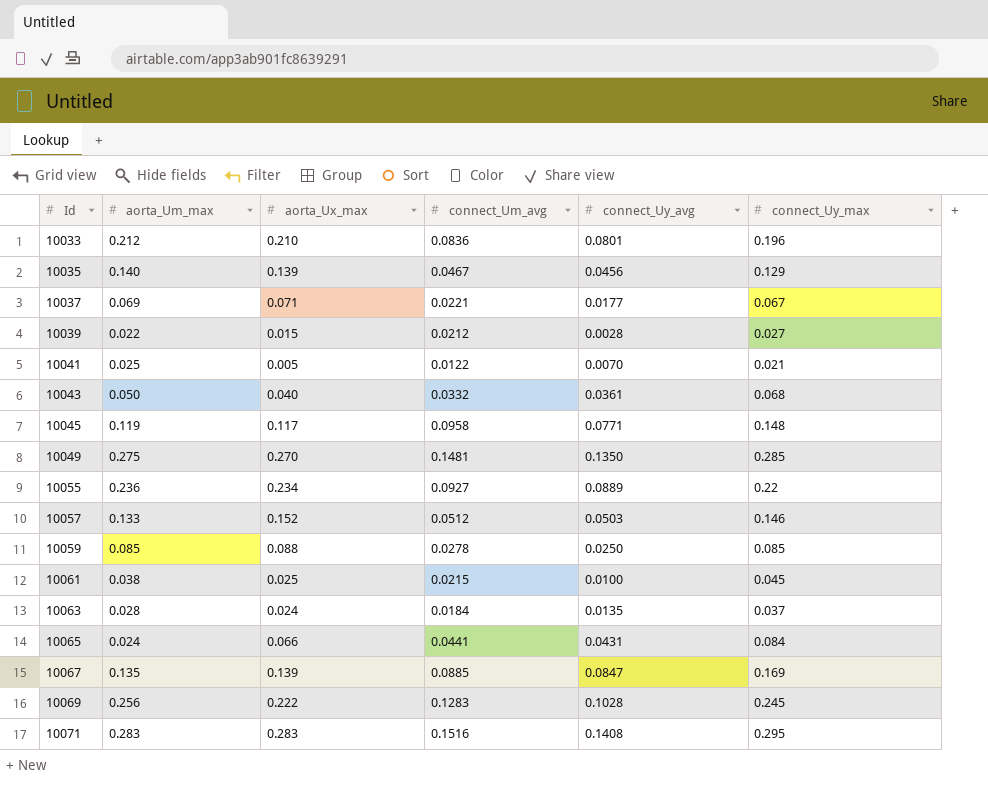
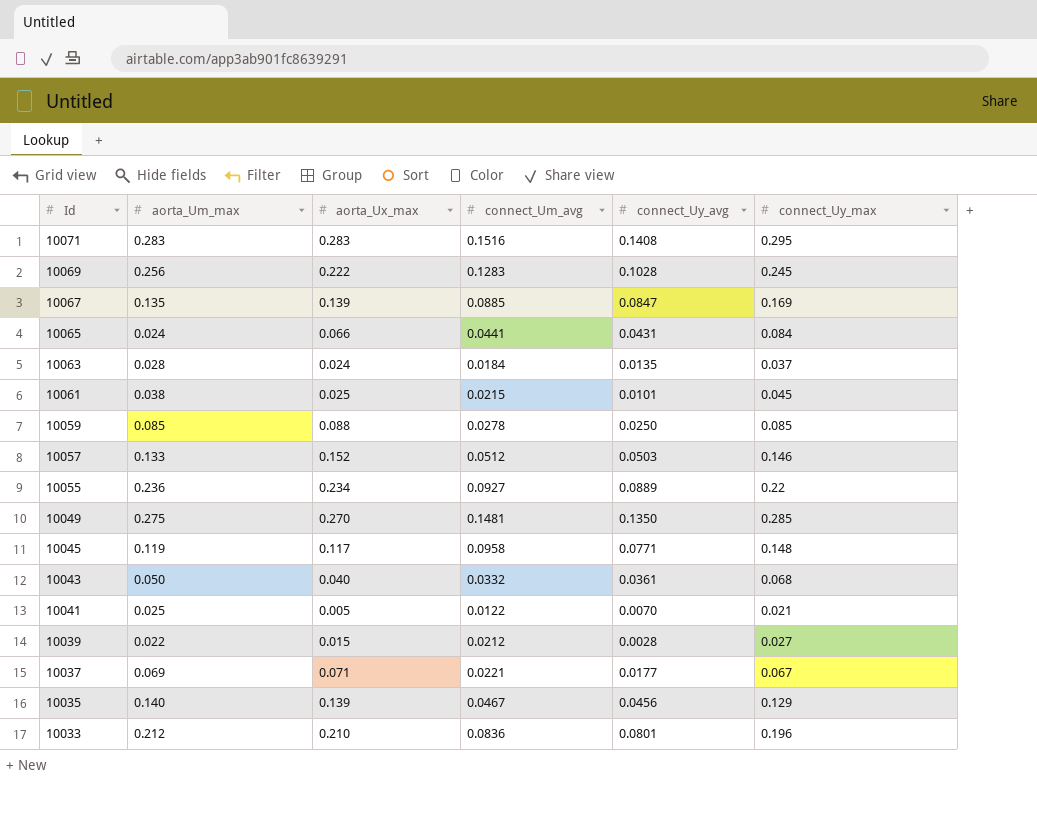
row order: Id ascending -> Id descending
10061 | connect_Uy_avg: 0.0100 -> 0.0101

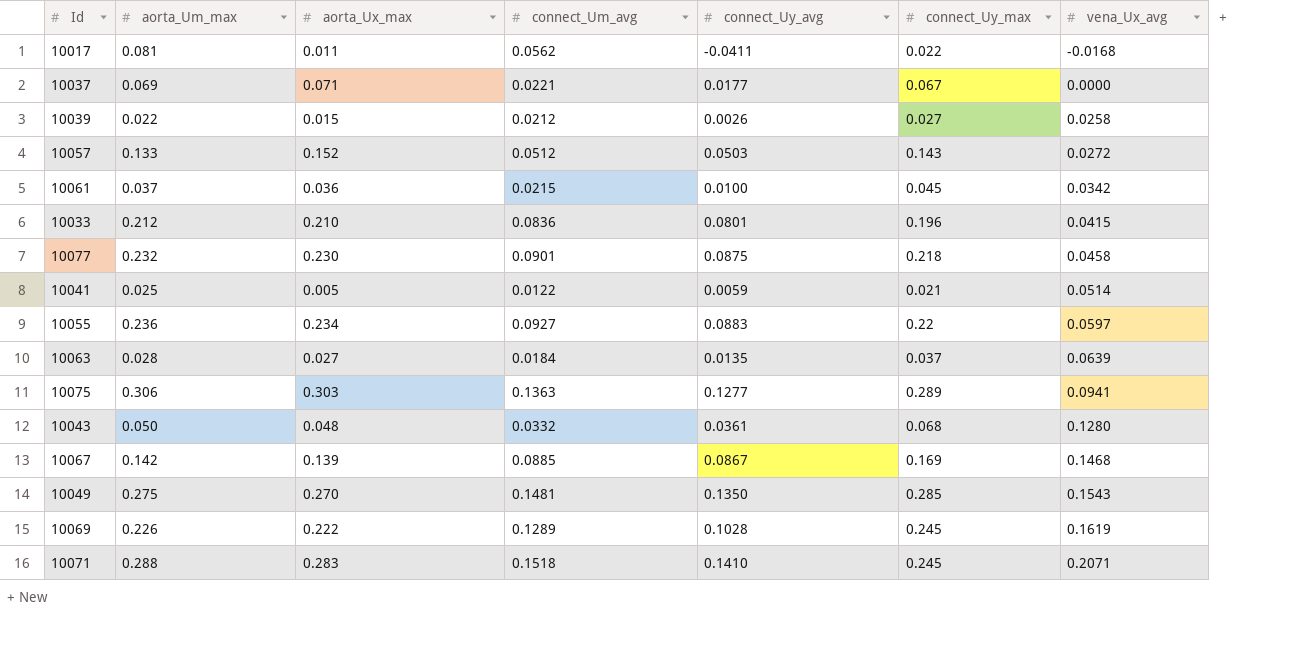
row order: Id descending -> vena_Ux_avg ascending
column vena_Ux_avg | position: none -> 7
row 10065: 0.024 | 0.066 | 0.0441 | 0.0431 | 0.084 -> none
row 10059: 0.085 | 0.088 | 0.0278 | 0.0250 | 0.085 -> none
row 10045: 0.119 | 0.117 | 0.0958 | 0.0771 | 0.148 -> none
row 10035: 0.140 | 0.139 | 0.0467 | 0.0456 | 0.129 -> none
row 10017: none -> 0.081 | 0.011 | 0.0562 | -0.0411 | 0.022 | -0.0168
10039 | connect_Uy_avg: 0.0028 -> 0.0026
10057 | connect_Uy_max: 0.146 -> 0.143
10061 | aorta_Um_max: 0.038 -> 0.037
10061 | aorta_Ux_max: 0.025 -> 0.036
10061 | connect_Uy_avg: 0.0101 -> 0.0100
row 10077: none -> 0.232 | 0.230 | 0.0901 | 0.0875 | 0.218 | 0.0458
10041 | connect_Uy_avg: 0.0070 -> 0.0059
10055 | connect_Uy_avg: 0.0889 -> 0.0883
10063 | aorta_Ux_max: 0.024 -> 0.027
row 10075: none -> 0.306 | 0.303 | 0.1363 | 0.1277 | 0.289 | 0.0941
10043 | aorta_Ux_max: 0.040 -> 0.048
10067 | aorta_Um_max: 0.135 -> 0.142
10067 | connect_Uy_avg: 0.0847 -> 0.0867
10069 | aorta_Um_max: 0.256 -> 0.226
10069 | connect_Um_avg: 0.1283 -> 0.1289
10071 | aorta_Um_max: 0.283 -> 0.288
10071 | connect_Um_avg: 0.1516 -> 0.1518
10071 | connect_Uy_avg: 0.1408 -> 0.1410
10071 | connect_Uy_max: 0.295 -> 0.245

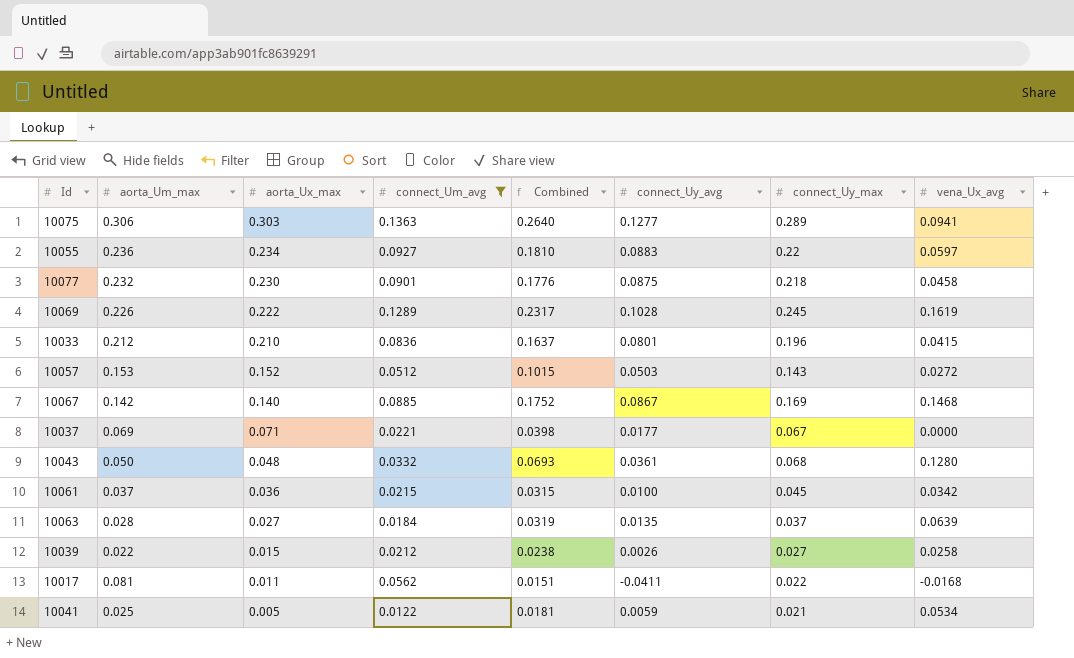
filter: none -> connect_Um_avg <= 0.1363
row order: vena_Ux_avg ascending -> aorta_Ux_max descending
column Combined | formula: none -> [connect_Um_avg] + [connect_Uy_avg]
10057 | aorta_Um_max: 0.133 -> 0.153
10067 | aorta_Ux_max: 0.139 -> 0.140
10041 | vena_Ux_avg: 0.0514 -> 0.0534

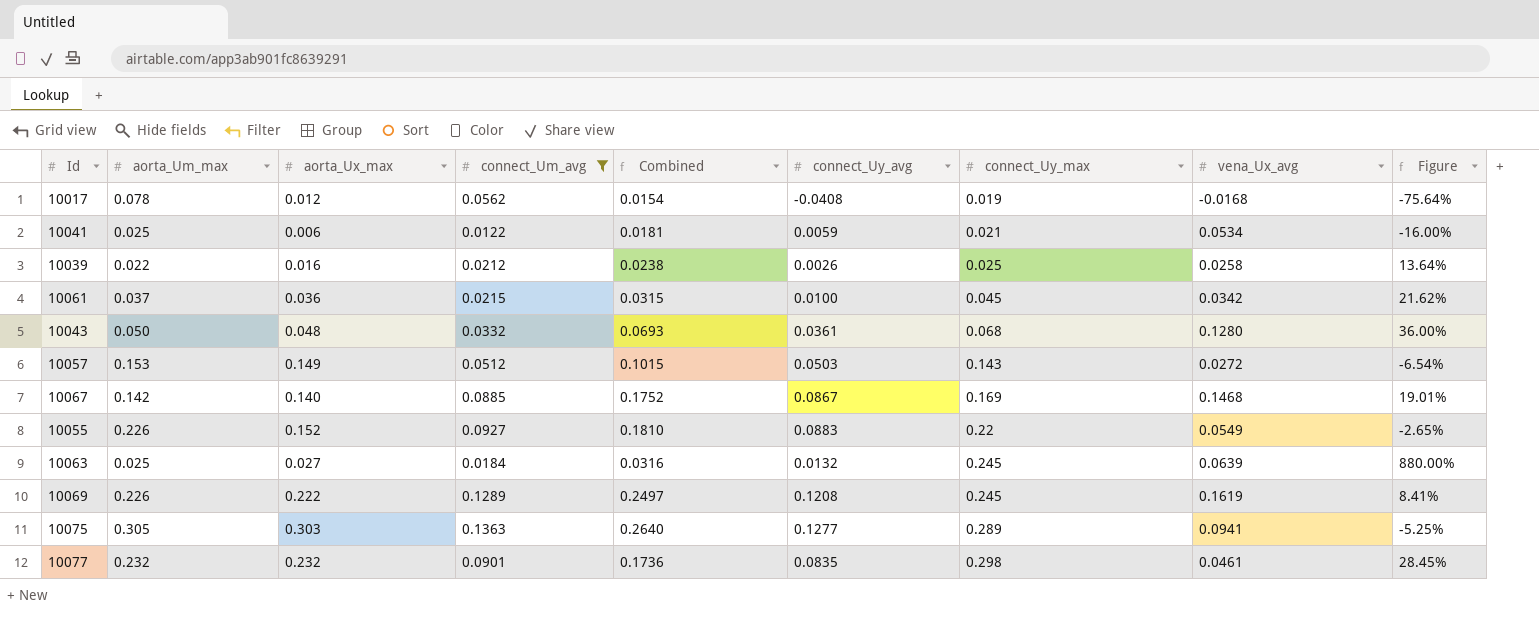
row order: aorta_Ux_max descending -> connect_Uy_max ascending
column Figure | formula: none -> ([connect_Uy_max] - [aorta_Um_max]) / [aorta_Um_max]
row 10033: 0.212 | 0.210 | 0.0836 | 0.1637 | 0.0801 | 0.196 | 0.0415 -> none
row 10037: 0.069 | 0.071 | 0.0221 | 0.0398 | 0.0177 | 0.067 | 0.0000 -> none
10017 | aorta_Um_max: 0.081 -> 0.078
10017 | aorta_Ux_max: 0.011 -> 0.012
10017 | Combined: 0.0151 -> 0.0154
10017 | connect_Uy_avg: -0.0411 -> -0.0408
10017 | connect_Uy_max: 0.022 -> 0.019
10041 | aorta_Ux_max: 0.005 -> 0.006
10039 | aorta_Ux_max: 0.015 -> 0.016
10039 | connect_Uy_max: 0.027 -> 0.025
10057 | aorta_Ux_max: 0.152 -> 0.149
10055 | aorta_Um_max: 0.236 -> 0.226
10055 | aorta_Ux_max: 0.234 -> 0.152
10055 | vena_Ux_avg: 0.0597 -> 0.0549
10063 | aorta_Um_max: 0.028 -> 0.025
10063 | Combined: 0.0319 -> 0.0316
10063 | connect_Uy_avg: 0.0135 -> 0.0132
10063 | connect_Uy_max: 0.037 -> 0.245
10069 | Combined: 0.2317 -> 0.2497
10069 | connect_Uy_avg: 0.1028 -> 0.1208
10075 | aorta_Um_max: 0.306 -> 0.305
10077 | aorta_Ux_max: 0.230 -> 0.232
10077 | Combined: 0.1776 -> 0.1736
10077 | connect_Uy_avg: 0.0875 -> 0.0835
10077 | connect_Uy_max: 0.218 -> 0.298
10077 | vena_Ux_avg: 0.0458 -> 0.0461

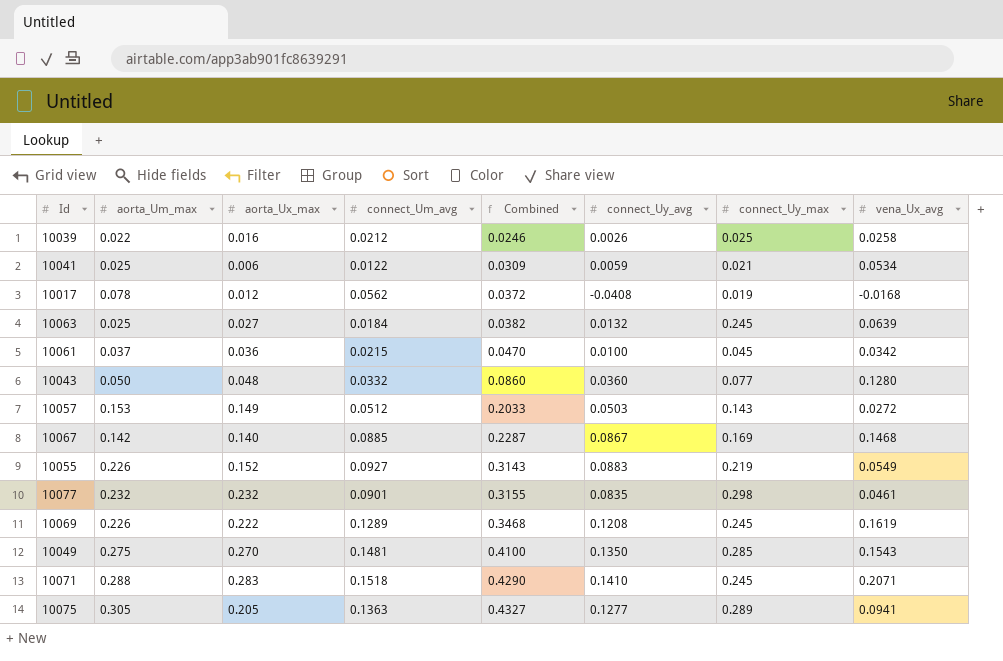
filter: connect_Um_avg <= 0.1363 -> none
row order: connect_Uy_max ascending -> Combined ascending
column Figure | formula: ([connect_Uy_max] - [aorta_Um_max]) / [aorta_Um_max] -> none
column Combined | formula: [connect_Um_avg] + [connect_Uy_avg] -> [aorta_Um_max] + [connect_Uy_avg]
10043 | connect_Uy_avg: 0.0361 -> 0.0360
10043 | connect_Uy_max: 0.068 -> 0.077
10055 | connect_Uy_max: 0.22 -> 0.219
10075 | aorta_Ux_max: 0.303 -> 0.205

